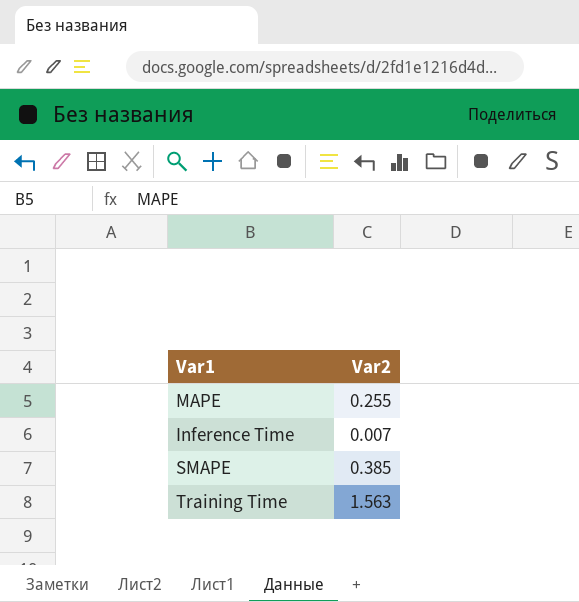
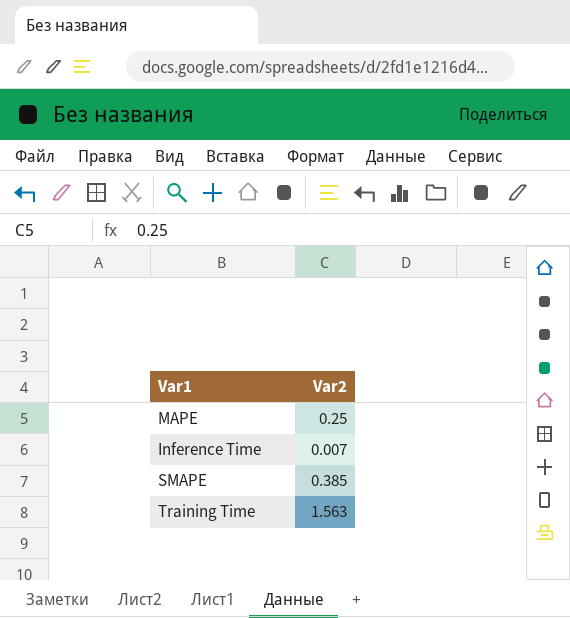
MAPE | Var2: 0.255 -> 0.25

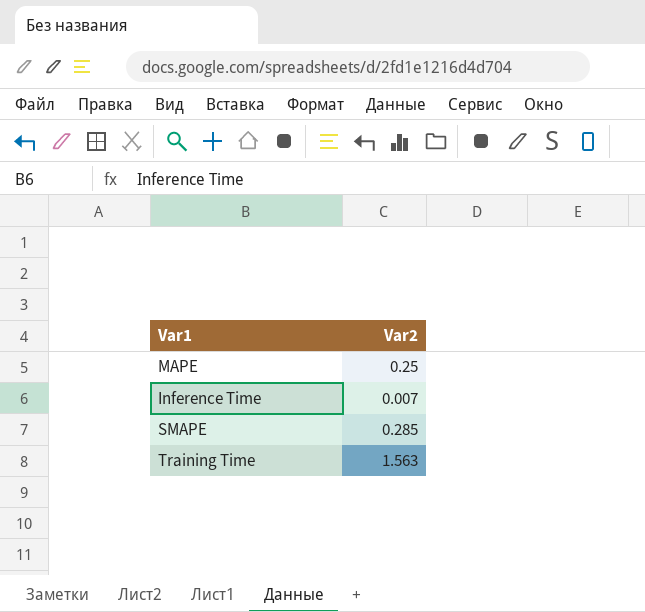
SMAPE | Var2: 0.385 -> 0.285

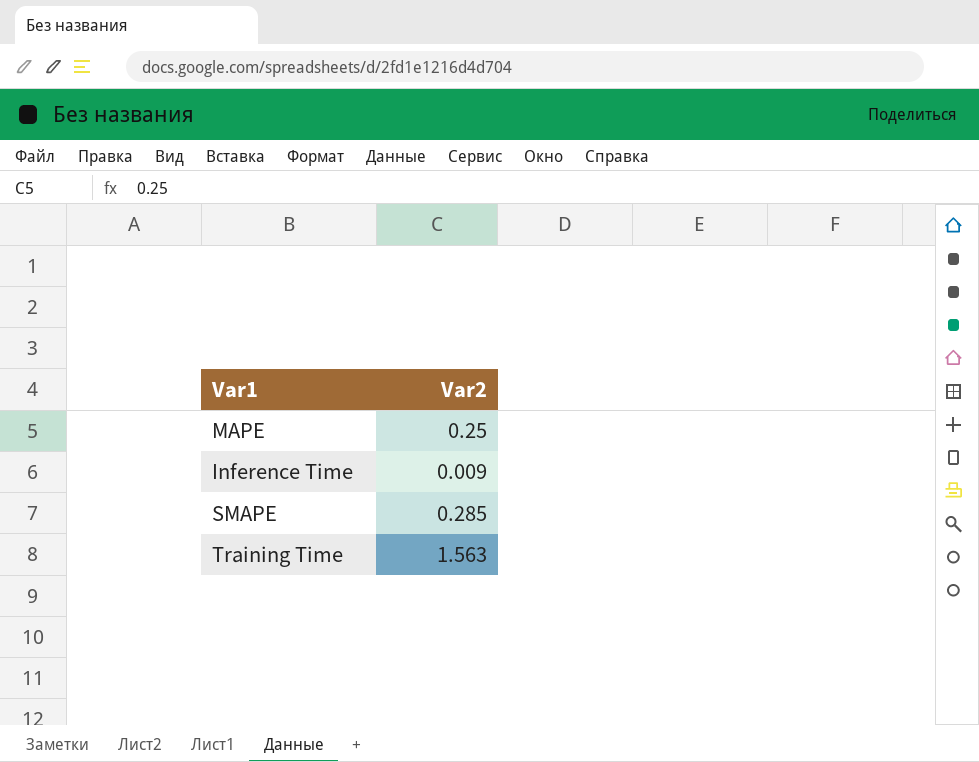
Inference Time | Var2: 0.007 -> 0.009

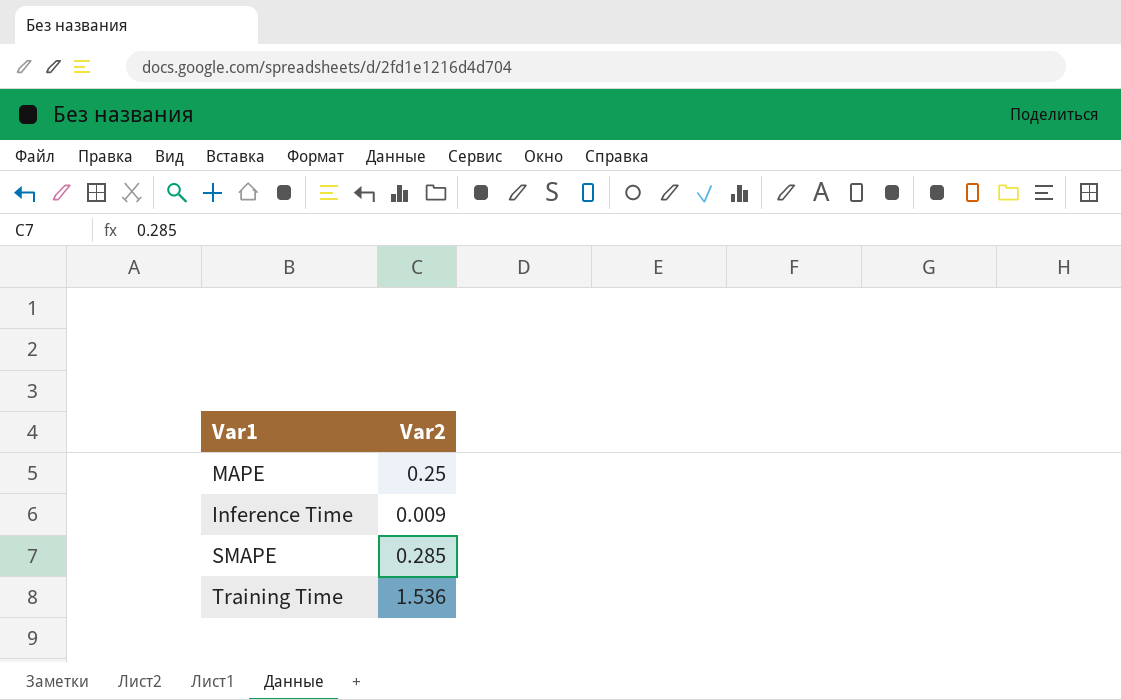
Training Time | Var2: 1.563 -> 1.536

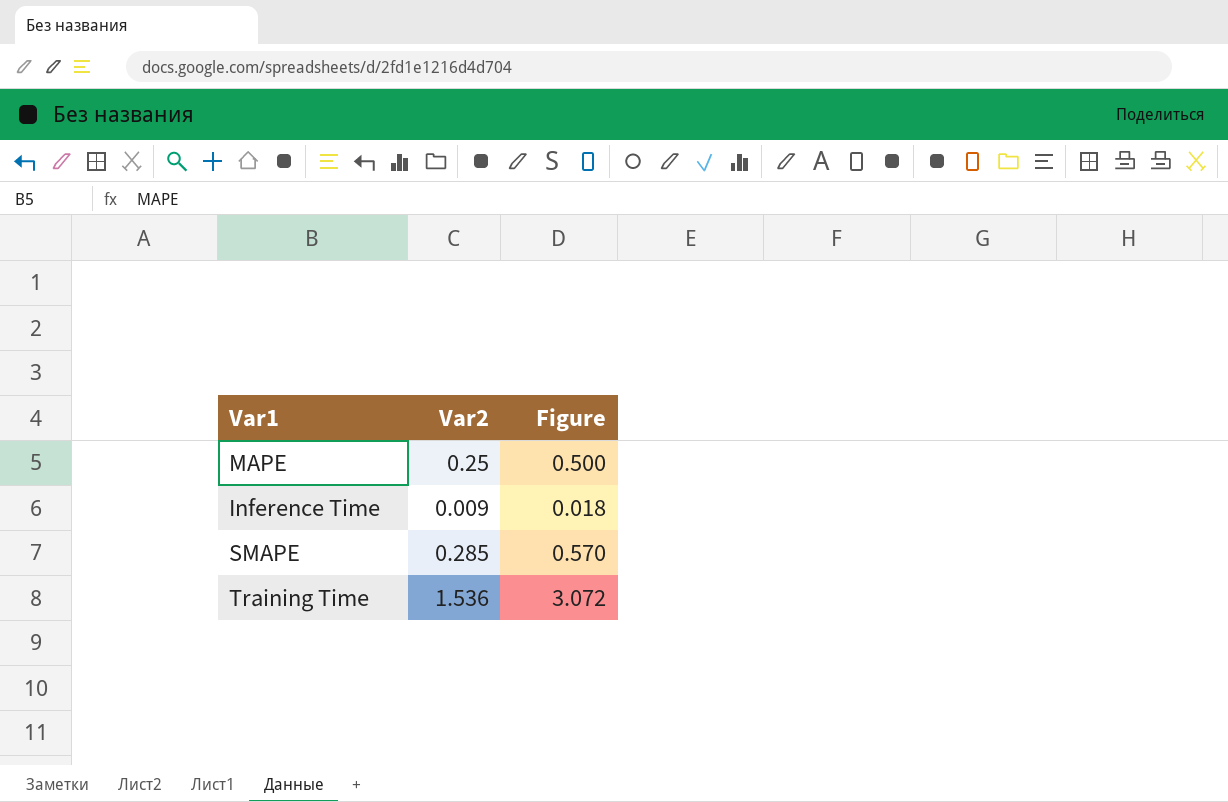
column Figure | formula: none -> [Var2] * 2

